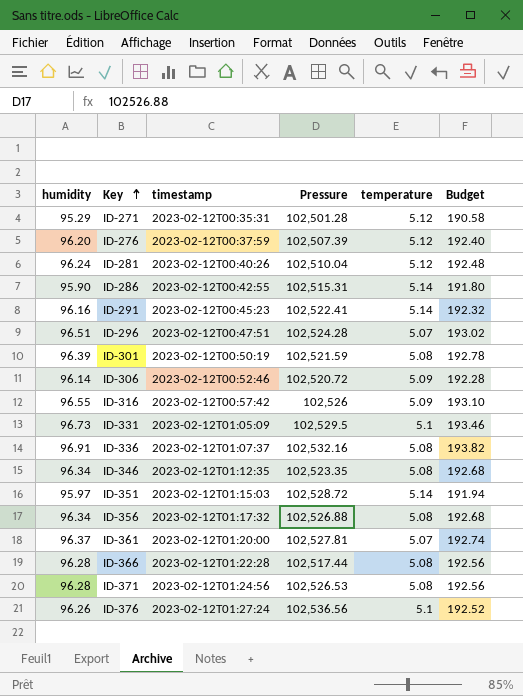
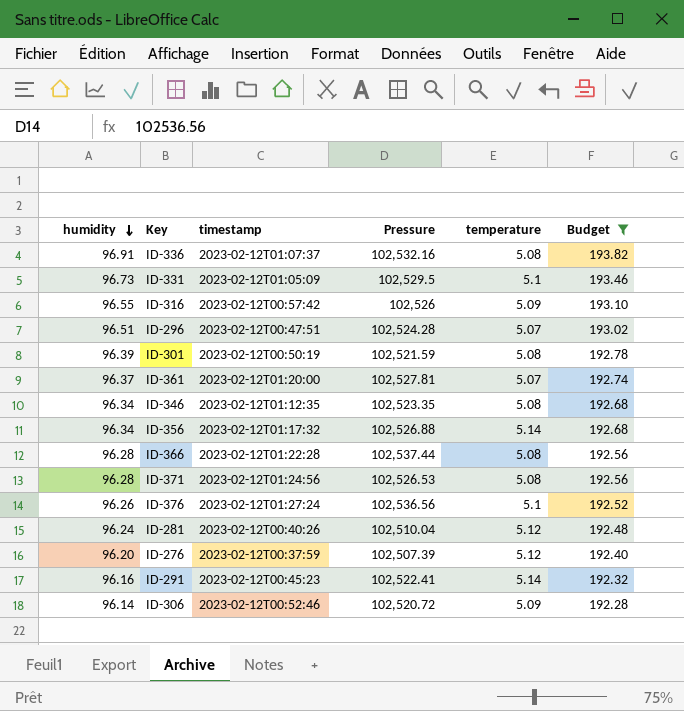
filter: none -> Budget >= 192.28
row order: Key ascending -> humidity descending
ID-356 | temperature: 5.08 -> 5.14
ID-366 | Pressure: 102,517.44 -> 102,537.44

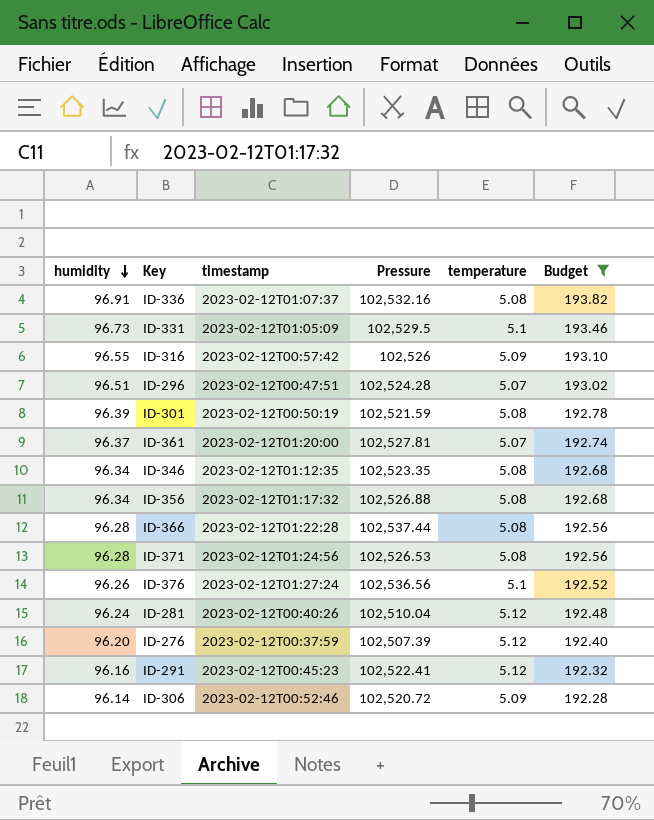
ID-356 | temperature: 5.14 -> 5.08
ID-291 | temperature: 5.14 -> 5.12

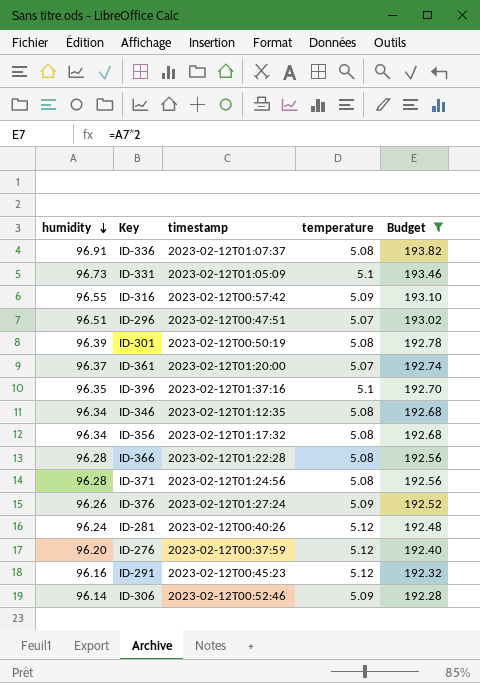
column Pressure | position: 4 -> none
row ID-396: none -> 96.35 | 2023-02-12T01:37:16 | 5.1 | 192.70
ID-376 | temperature: 5.1 -> 5.09

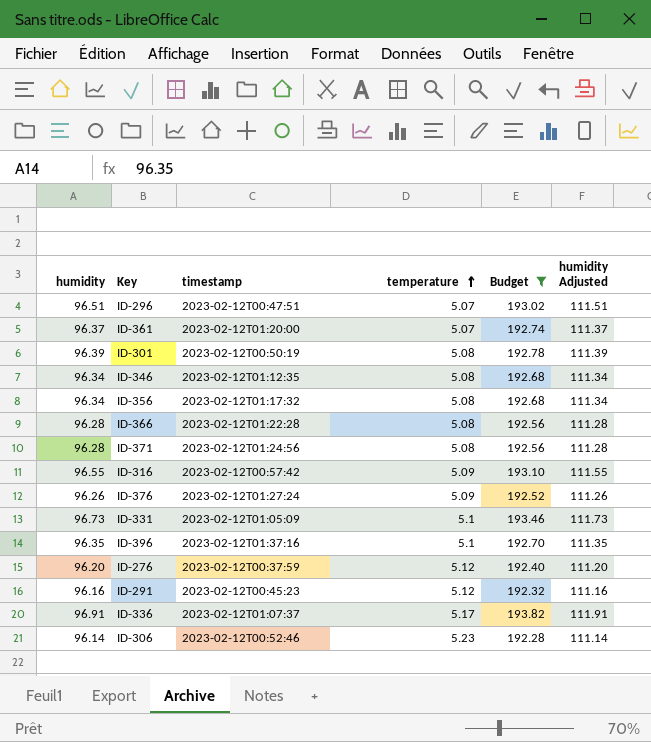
row order: humidity descending -> temperature ascending
column humidity Adjusted | formula: none -> [humidity] + 15
row ID-281: 96.24 | 2023-02-12T00:40:26 | 5.12 | 192.48 -> none
ID-336 | temperature: 5.08 -> 5.17
ID-306 | temperature: 5.09 -> 5.23

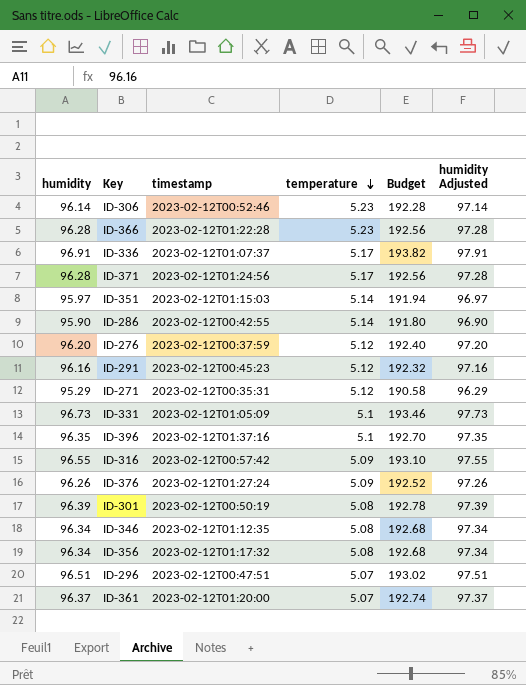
filter: Budget >= 192.28 -> none
row order: temperature ascending -> temperature descending
column humidity Adjusted | formula: [humidity] + 15 -> [humidity] + 1
ID-366 | temperature: 5.08 -> 5.23
ID-371 | temperature: 5.08 -> 5.17

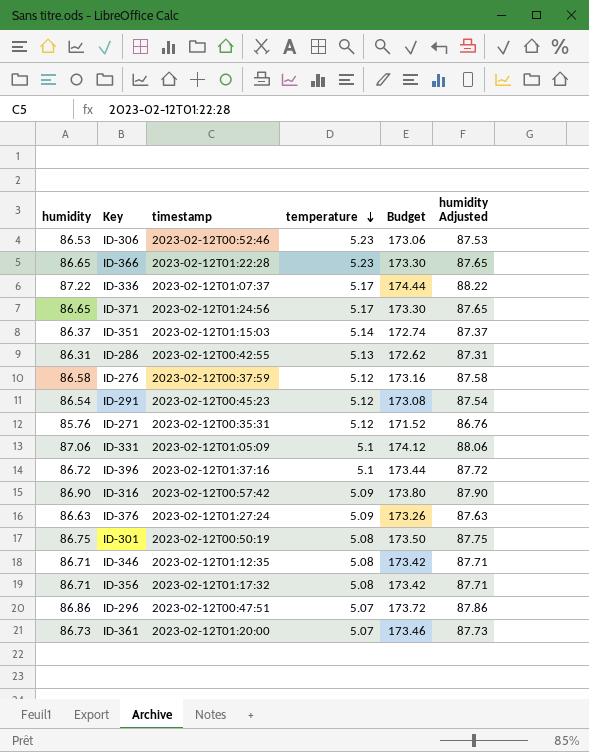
ID-306 | humidity: 96.14 -> 86.53
ID-306 | Budget: 192.28 -> 173.06
ID-306 | humidity Adjusted: 97.14 -> 87.53
ID-366 | humidity: 96.28 -> 86.65
ID-366 | Budget: 192.56 -> 173.30
ID-366 | humidity Adjusted: 97.28 -> 87.65
ID-336 | humidity: 96.91 -> 87.22
ID-336 | Budget: 193.82 -> 174.44
ID-336 | humidity Adjusted: 97.91 -> 88.22
ID-371 | humidity: 96.28 -> 86.65
ID-371 | Budget: 192.56 -> 173.30
ID-371 | humidity Adjusted: 97.28 -> 87.65
ID-351 | humidity: 95.97 -> 86.37
ID-351 | Budget: 191.94 -> 172.74
ID-351 | humidity Adjusted: 96.97 -> 87.37
ID-286 | humidity: 95.90 -> 86.31
ID-286 | temperature: 5.14 -> 5.13
ID-286 | Budget: 191.80 -> 172.62
ID-286 | humidity Adjusted: 96.90 -> 87.31
ID-276 | humidity: 96.20 -> 86.58
ID-276 | Budget: 192.40 -> 173.16
ID-276 | humidity Adjusted: 97.20 -> 87.58
ID-291 | humidity: 96.16 -> 86.54
ID-291 | Budget: 192.32 -> 173.08
ID-291 | humidity Adjusted: 97.16 -> 87.54
ID-271 | humidity: 95.29 -> 85.76
ID-271 | Budget: 190.58 -> 171.52
ID-271 | humidity Adjusted: 96.29 -> 86.76
ID-331 | humidity: 96.73 -> 87.06
ID-331 | Budget: 193.46 -> 174.12
ID-331 | humidity Adjusted: 97.73 -> 88.06
ID-396 | humidity: 96.35 -> 86.72
ID-396 | Budget: 192.70 -> 173.44
ID-396 | humidity Adjusted: 97.35 -> 87.72
ID-316 | humidity: 96.55 -> 86.90
ID-316 | Budget: 193.10 -> 173.80
ID-316 | humidity Adjusted: 97.55 -> 87.90
ID-376 | humidity: 96.26 -> 86.63
ID-376 | Budget: 192.52 -> 173.26
ID-376 | humidity Adjusted: 97.26 -> 87.63
ID-301 | humidity: 96.39 -> 86.75
ID-301 | Budget: 192.78 -> 173.50
ID-301 | humidity Adjusted: 97.39 -> 87.75
ID-346 | humidity: 96.34 -> 86.71
ID-346 | Budget: 192.68 -> 173.42
ID-346 | humidity Adjusted: 97.34 -> 87.71
ID-356 | humidity: 96.34 -> 86.71
ID-356 | Budget: 192.68 -> 173.42
ID-356 | humidity Adjusted: 97.34 -> 87.71
ID-296 | humidity: 96.51 -> 86.86
ID-296 | Budget: 193.02 -> 173.72
ID-296 | humidity Adjusted: 97.51 -> 87.86
ID-361 | humidity: 96.37 -> 86.73
ID-361 | Budget: 192.74 -> 173.46
ID-361 | humidity Adjusted: 97.37 -> 87.73

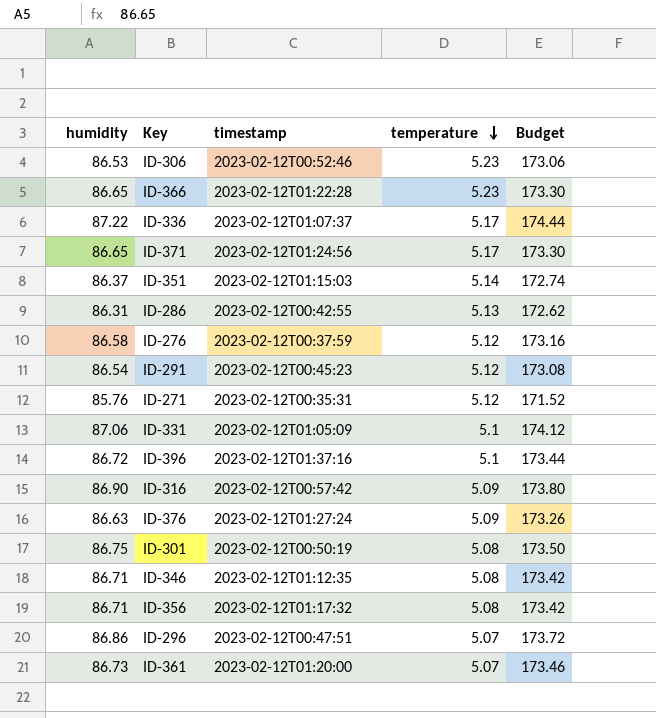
column humidity Adjusted | formula: [humidity] + 1 -> none

